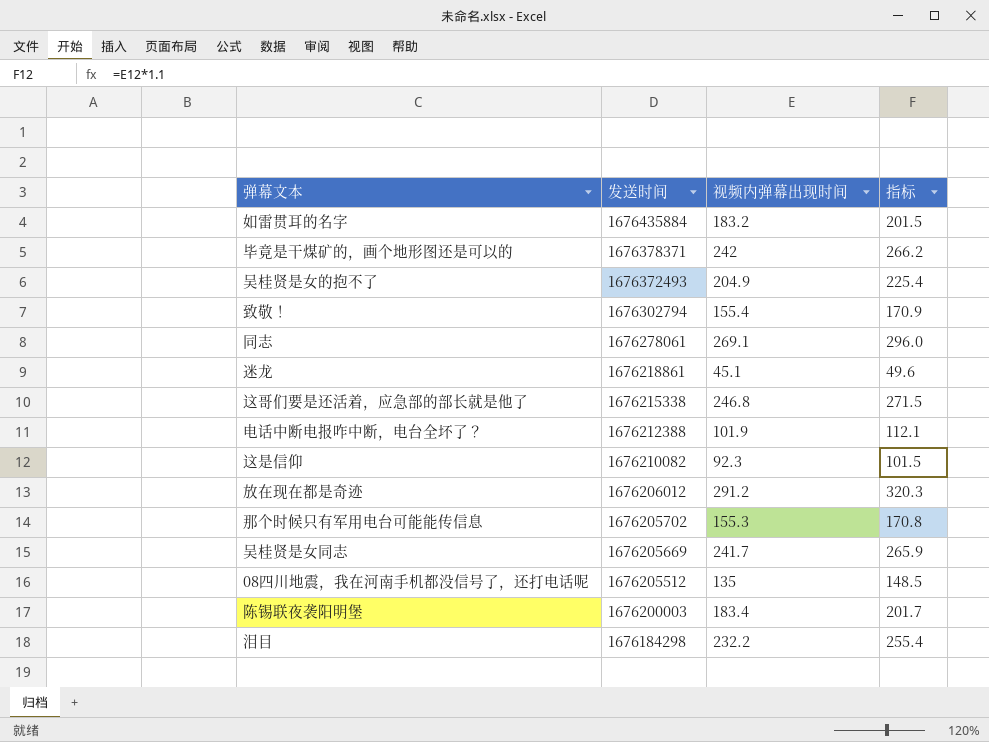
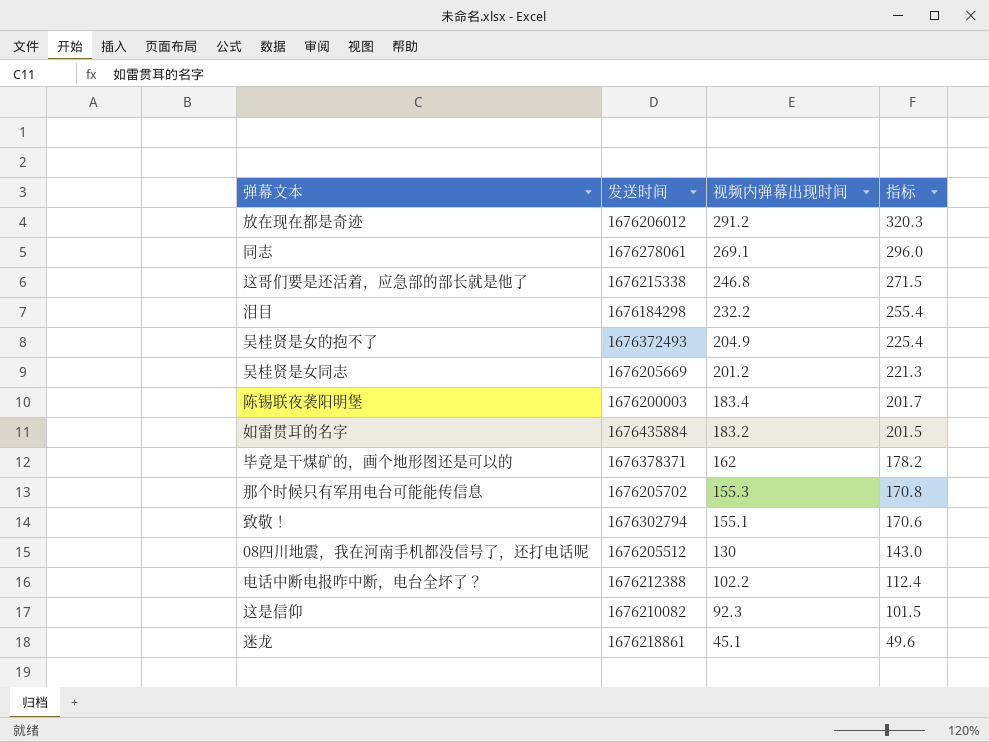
row order: 发送时间 descending -> 视频内弹幕出现时间 descending
吴桂贤是女同志 | 视频内弹幕出现时间: 241.7 -> 201.2
吴桂贤是女同志 | 指标: 265.9 -> 221.3
毕竟是干煤矿的，画个地形图还是可以的 | 视频内弹幕出现时间: 242 -> 162
毕竟是干煤矿的，画个地形图还是可以的 | 指标: 266.2 -> 178.2
致敬！ | 视频内弹幕出现时间: 155.4 -> 155.1
致敬！ | 指标: 170.9 -> 170.6
08四川地震，我在河南手机都没信号了，还打电话呢 | 视频内弹幕出现时间: 135 -> 130
08四川地震，我在河南手机都没信号了，还打电话呢 | 指标: 148.5 -> 143.0
电话中断电报咋中断，电台全坏了？ | 视频内弹幕出现时间: 101.9 -> 102.2
电话中断电报咋中断，电台全坏了？ | 指标: 112.1 -> 112.4

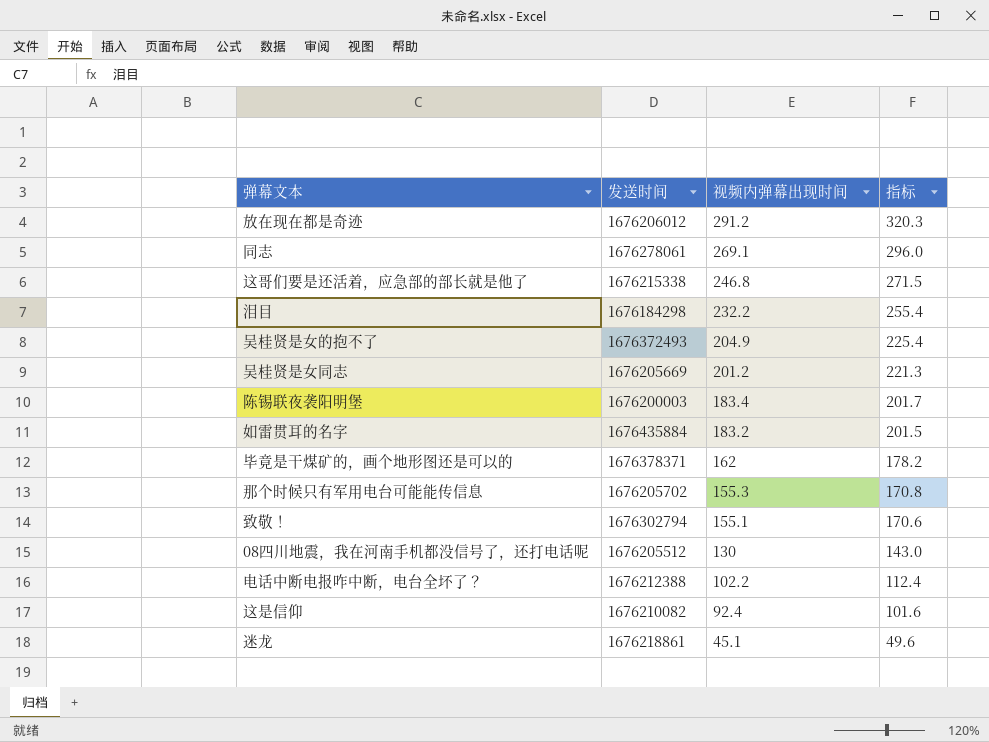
这是信仰 | 视频内弹幕出现时间: 92.3 -> 92.4
这是信仰 | 指标: 101.5 -> 101.6

